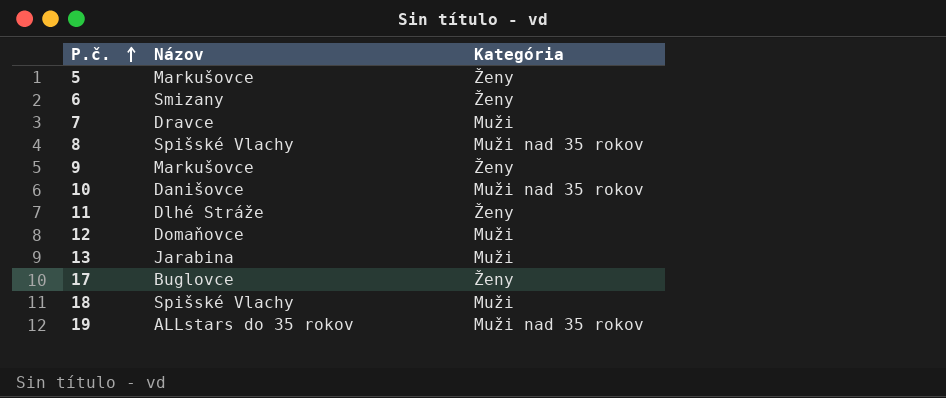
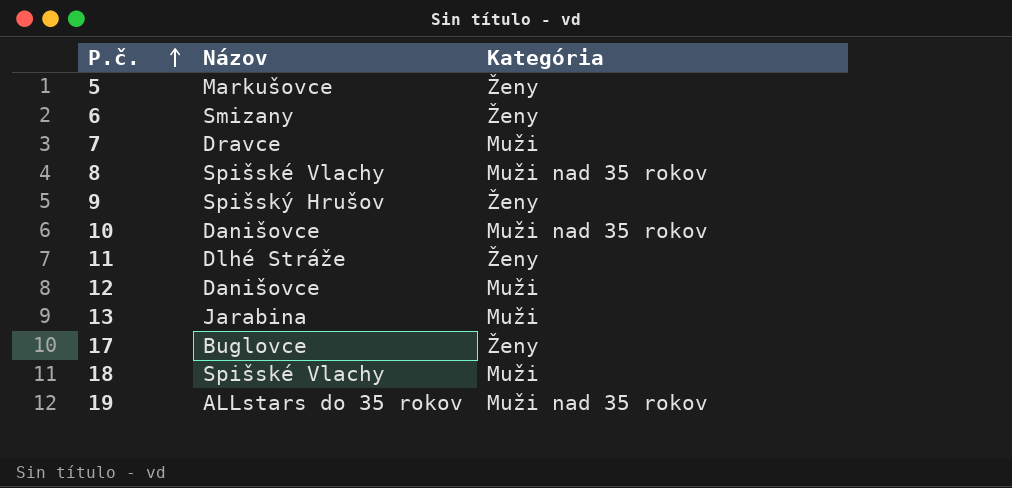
9 | Názov: Markušovce -> Spišský Hrušov
12 | Názov: Domaňovce -> Danišovce

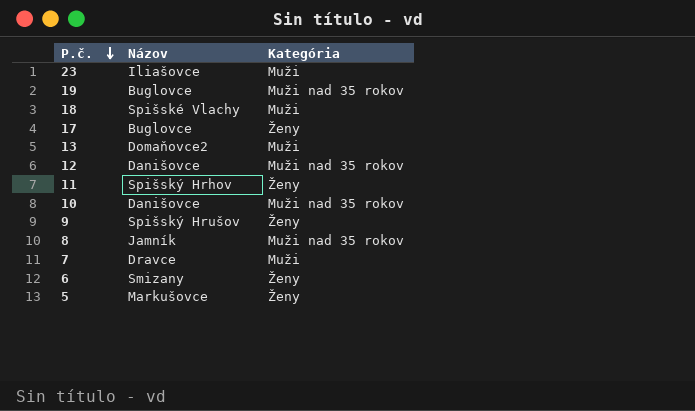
row order: P.č. ascending -> P.č. descending
row 23: none -> Iliašovce | Muži
19 | Názov: ALLstars do 35 rokov -> Buglovce
13 | Názov: Jarabina -> Domaňovce2
12 | Kategória: Muži -> Muži nad 35 rokov
11 | Názov: Dlhé Stráže -> Spišský Hrhov
8 | Názov: Spišské Vlachy -> Jamník

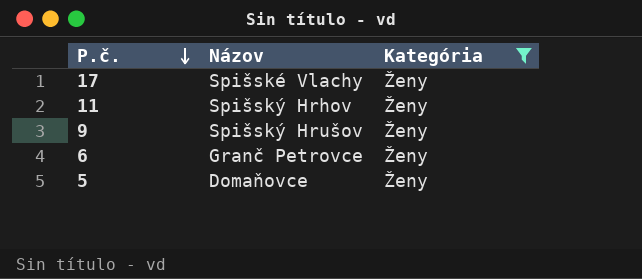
filter: none -> Kategória = Ženy
17 | Názov: Buglovce -> Spišské Vlachy
6 | Názov: Smizany -> Granč Petrovce
5 | Názov: Markušovce -> Domaňovce

